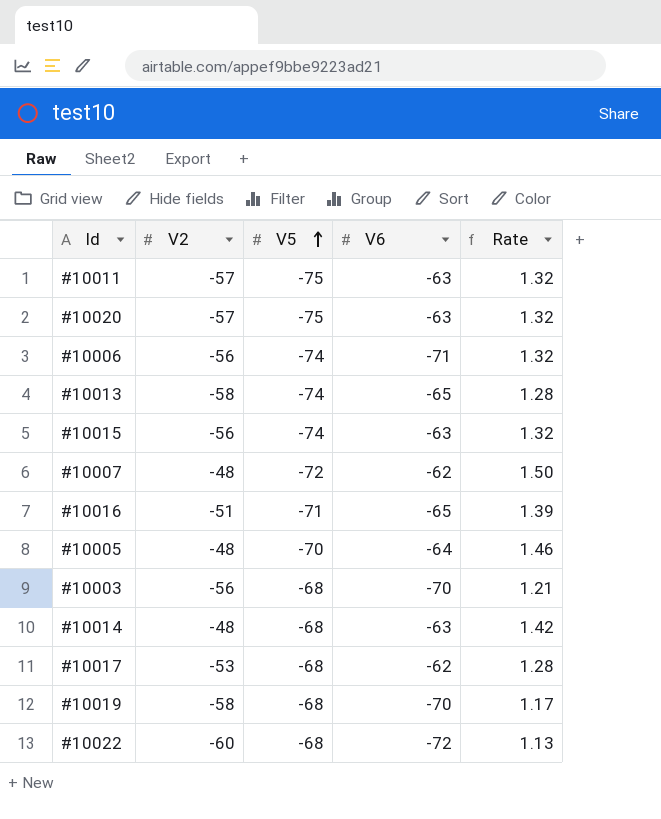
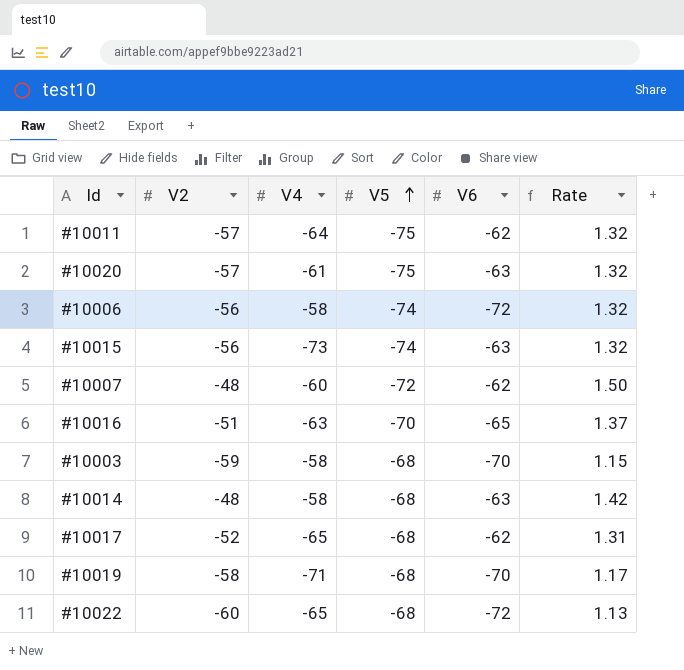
column V4 | position: none -> 3
row #10013: -58 | -74 | -65 | 1.28 -> none
row #10005: -48 | -70 | -64 | 1.46 -> none
#10011 | V6: -63 -> -62
#10006 | V6: -71 -> -72
#10016 | V5: -71 -> -70
#10016 | Rate: 1.39 -> 1.37
#10003 | V2: -56 -> -59
#10003 | Rate: 1.21 -> 1.15
#10017 | V2: -53 -> -52
#10017 | Rate: 1.28 -> 1.31

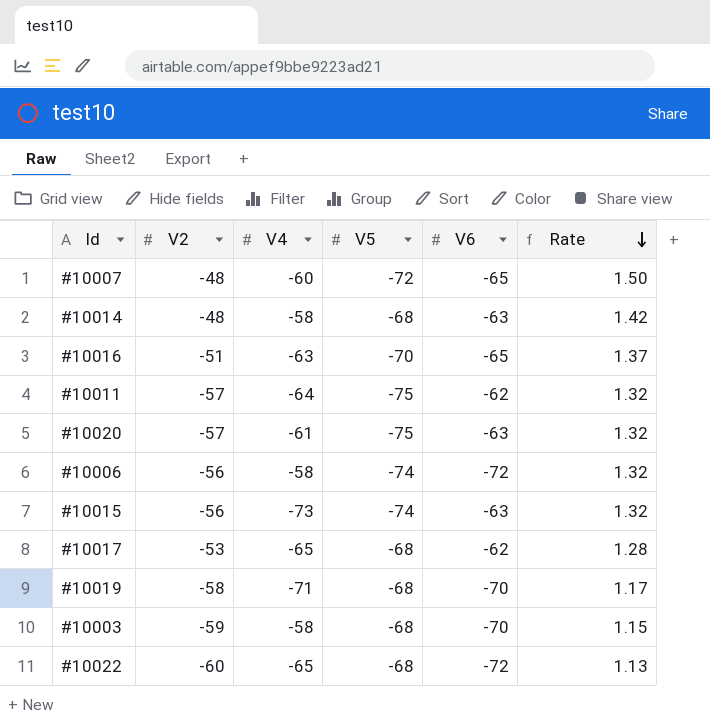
row order: V5 ascending -> Rate descending
#10007 | V6: -62 -> -65
#10017 | V2: -52 -> -53
#10017 | Rate: 1.31 -> 1.28

